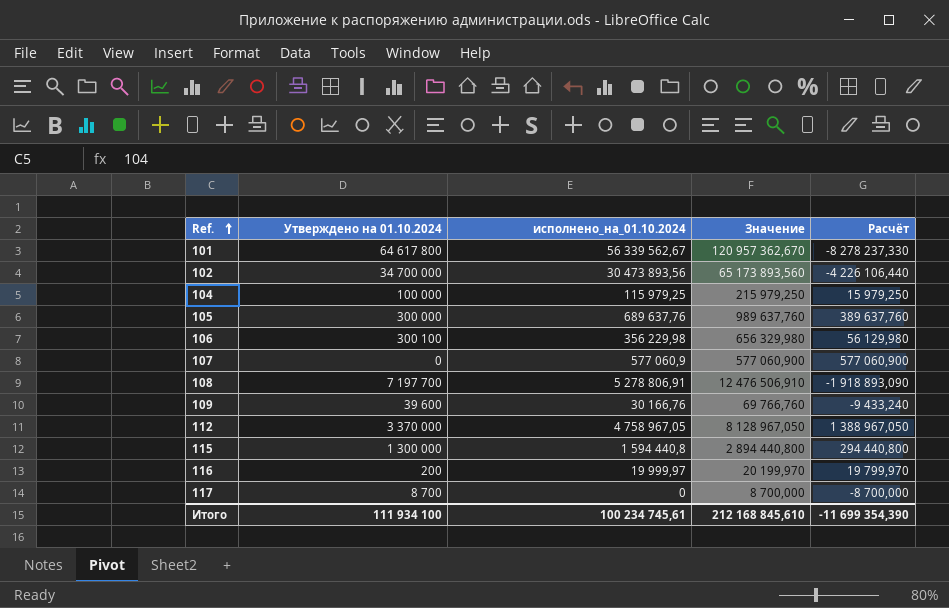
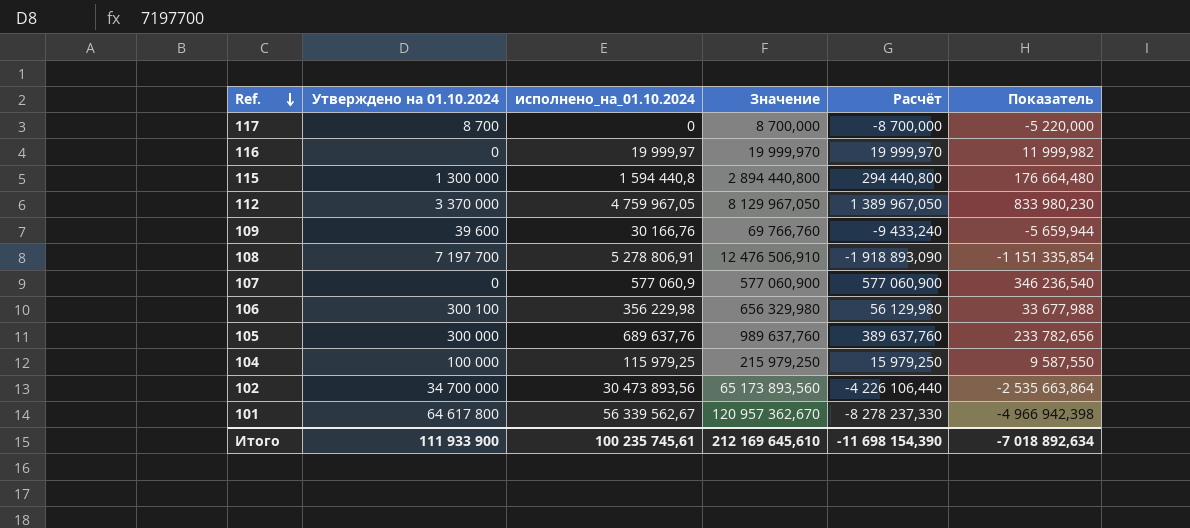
row order: Ref. ascending -> Ref. descending
column Показатель | formula: none -> [Расчёт] * 0,6
116 | Утверждено на 01.10.2024: 200 -> 0
116 | Значение: 20 199,970 -> 19 999,970
116 | Расчёт: 19 799,970 -> 19 999,970
112 | исполнено_на_01.10.2024: 4 758 967,05 -> 4 759 967,05
112 | Значение: 8 128 967,050 -> 8 129 967,050
112 | Расчёт: 1 388 967,050 -> 1 389 967,050
Итого | Утверждено на 01.10.2024: 111 934 100 -> 111 933 900
Итого | исполнено_на_01.10.2024: 100 234 745,61 -> 100 235 745,61
Итого | Значение: 212 168 845,610 -> 212 169 645,610
Итого | Расчёт: -11 699 354,390 -> -11 698 154,390

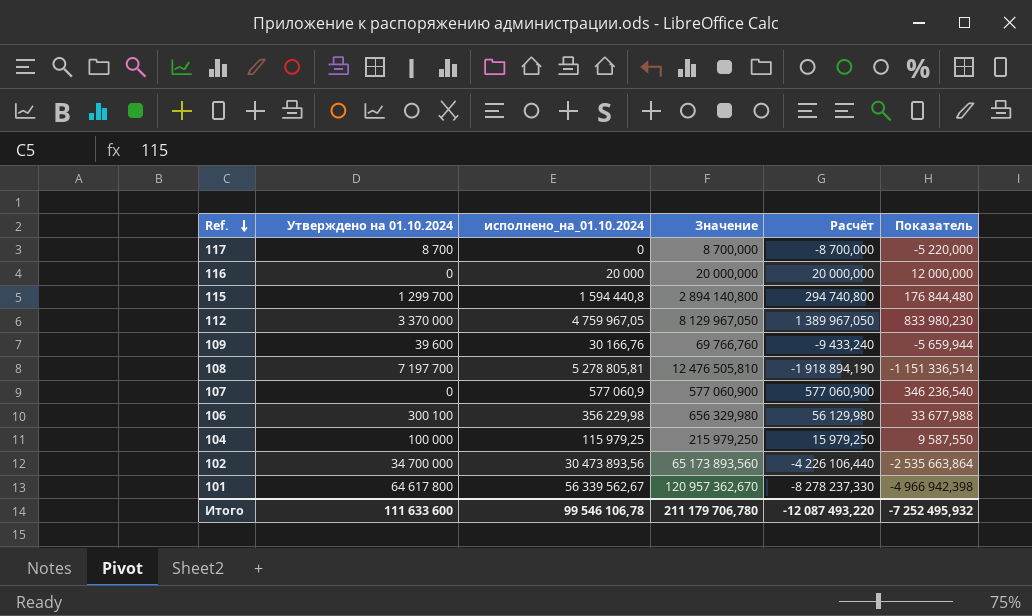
row 105: 300 000 | 689 637,76 | 989 637,760 | 389 637,760 | 233 782,656 -> none
116 | исполнено_на_01.10.2024: 19 999,97 -> 20 000
116 | Значение: 19 999,970 -> 20 000,000
116 | Расчёт: 19 999,970 -> 20 000,000
116 | Показатель: 11 999,982 -> 12 000,000
115 | Утверждено на 01.10.2024: 1 300 000 -> 1 299 700
115 | Значение: 2 894 440,800 -> 2 894 140,800
115 | Расчёт: 294 440,800 -> 294 740,800
115 | Показатель: 176 664,480 -> 176 844,480
108 | исполнено_на_01.10.2024: 5 278 806,91 -> 5 278 805,81
108 | Значение: 12 476 506,910 -> 12 476 505,810
108 | Расчёт: -1 918 893,090 -> -1 918 894,190
108 | Показатель: -1 151 335,854 -> -1 151 336,514
Итого | Утверждено на 01.10.2024: 111 933 900 -> 111 633 600
Итого | исполнено_на_01.10.2024: 100 235 745,61 -> 99 546 106,78
Итого | Значение: 212 169 645,610 -> 211 179 706,780
Итого | Расчёт: -11 698 154,390 -> -12 087 493,220
Итого | Показатель: -7 018 892,634 -> -7 252 495,932

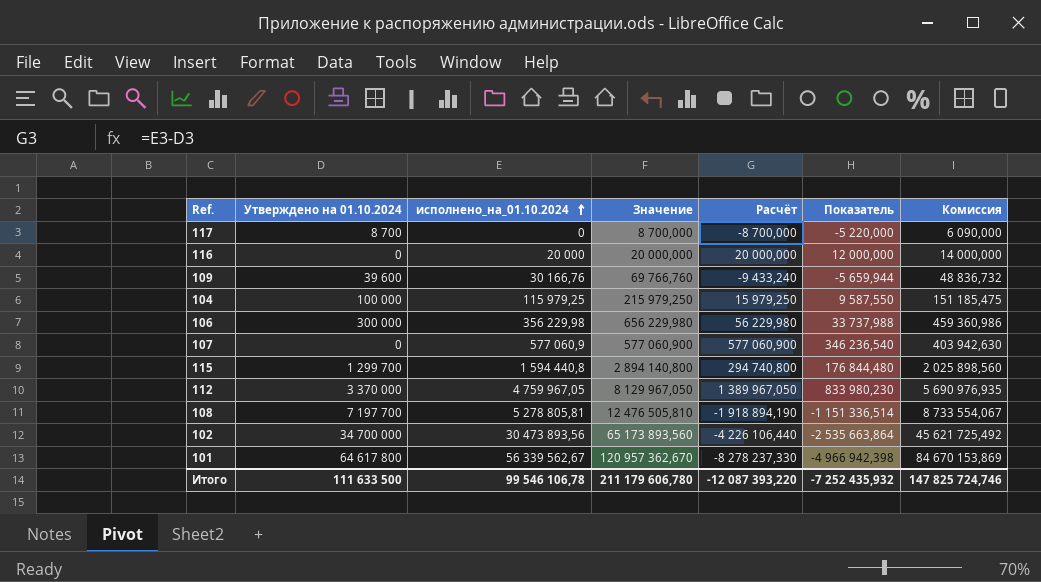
row order: Ref. descending -> исполнено_на_01.10.2024 ascending
column Комиссия | formula: none -> [Значение] * 0,7
106 | Утверждено на 01.10.2024: 300 100 -> 300 000
106 | Значение: 656 329,980 -> 656 229,980
106 | Расчёт: 56 129,980 -> 56 229,980
106 | Показатель: 33 677,988 -> 33 737,988
Итого | Утверждено на 01.10.2024: 111 633 600 -> 111 633 500
Итого | Значение: 211 179 706,780 -> 211 179 606,780
Итого | Расчёт: -12 087 493,220 -> -12 087 393,220
Итого | Показатель: -7 252 495,932 -> -7 252 435,932

